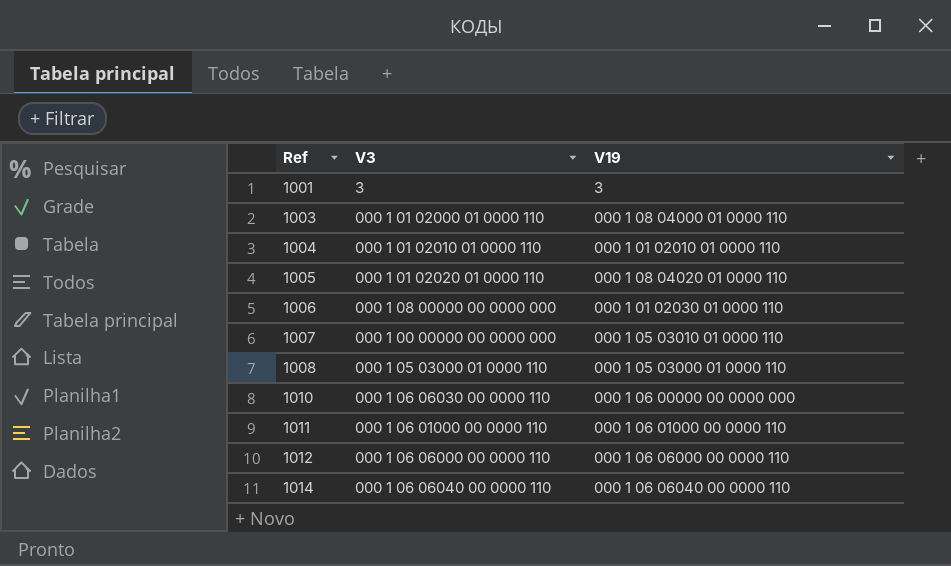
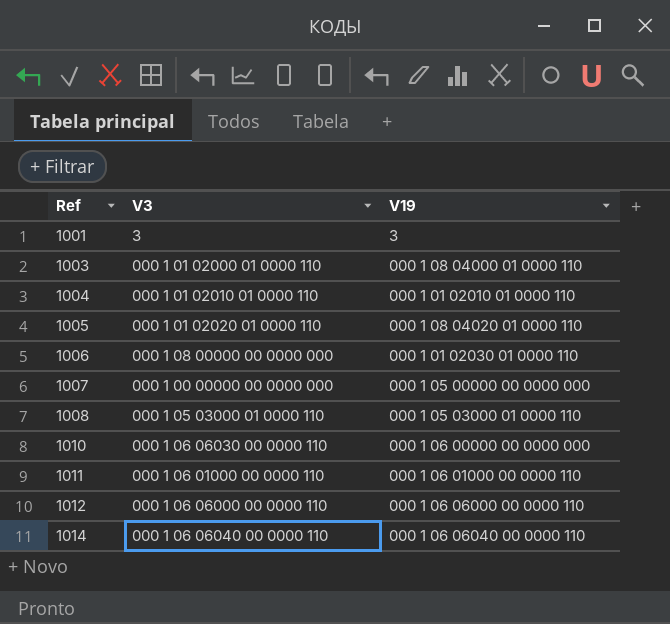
1007 | V19: 000 1 05 03010 01 0000 110 -> 000 1 05 00000 00 0000 000

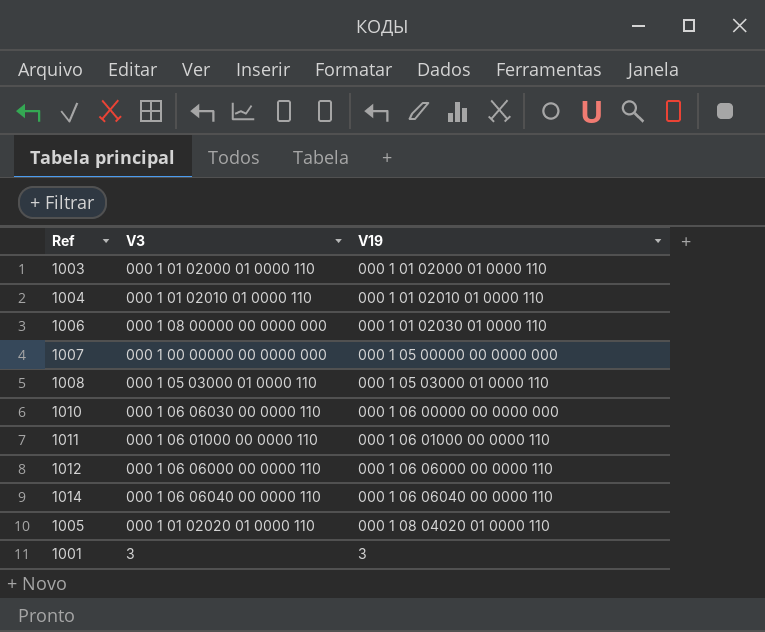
row order: Ref ascending -> V19 ascending
1003 | V19: 000 1 08 04000 01 0000 110 -> 000 1 01 02000 01 0000 110

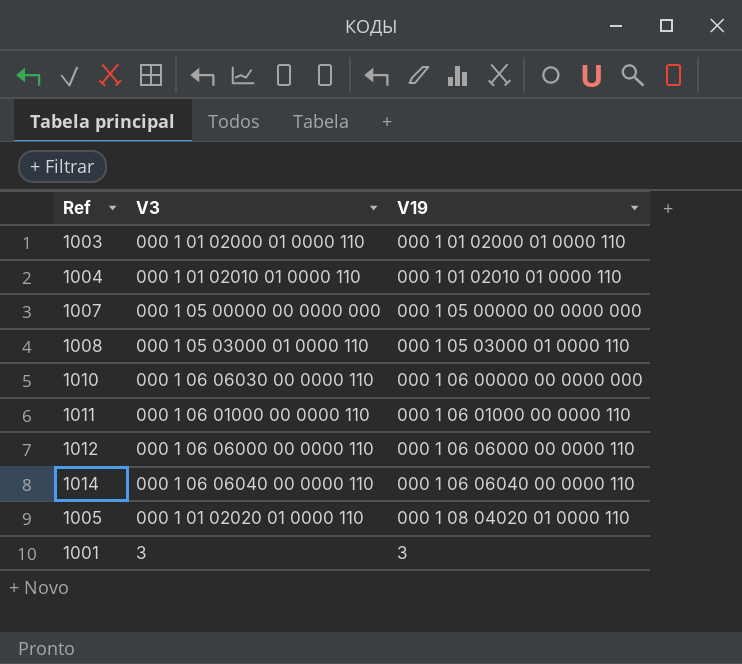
row 1006: 000 1 08 00000 00 0000 000 | 000 1 01 02030 01 0000 110 -> none
1007 | V3: 000 1 00 00000 00 0000 000 -> 000 1 05 00000 00 0000 000

